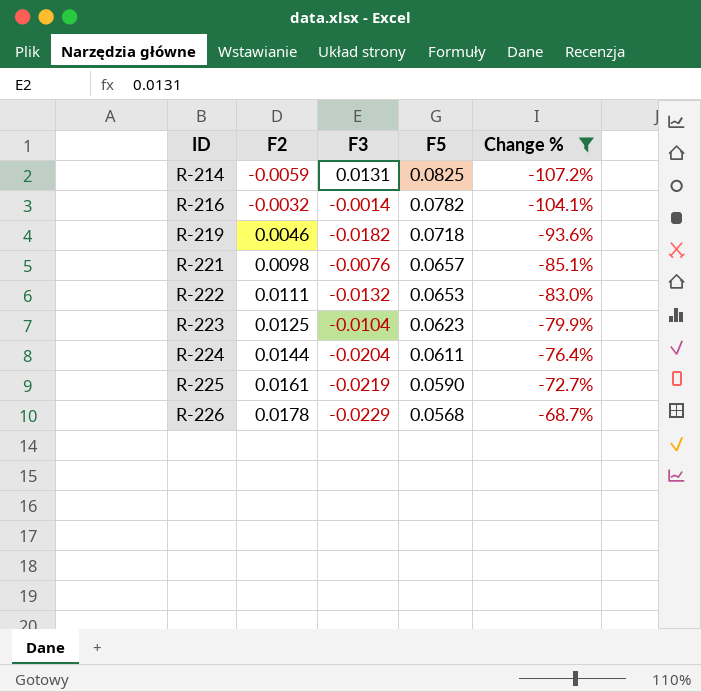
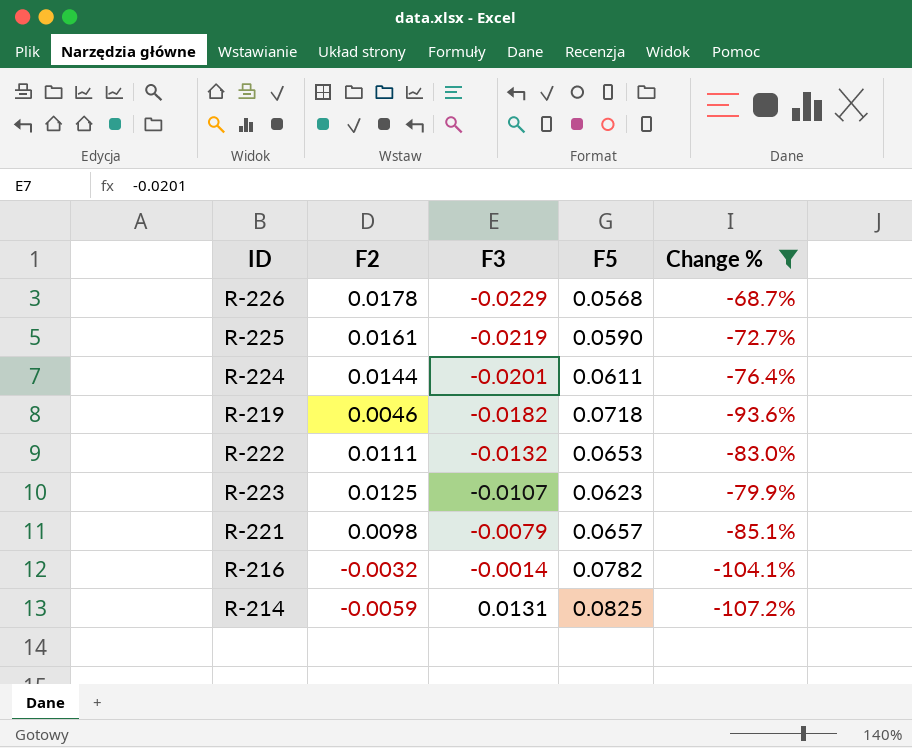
row order: ID ascending -> F3 ascending
R-224 | F3: -0.0204 -> -0.0201
R-223 | F3: -0.0104 -> -0.0107
R-221 | F3: -0.0076 -> -0.0079

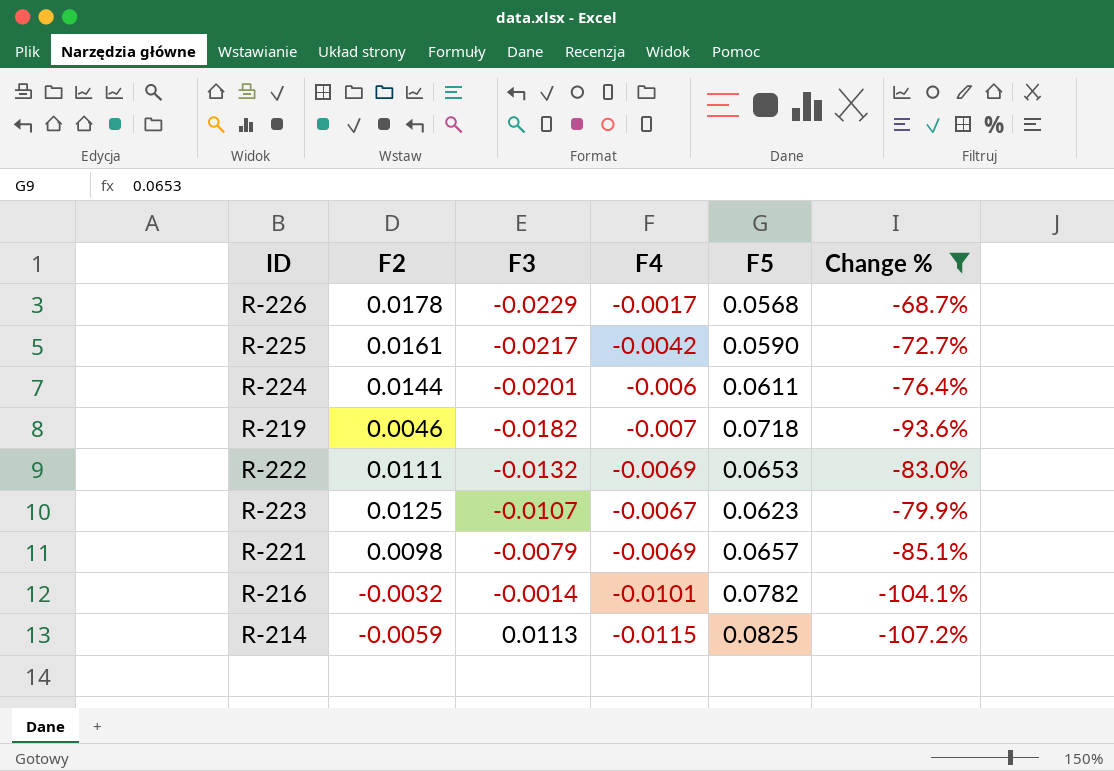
column F4 | position: none -> 4
R-225 | F3: -0.0219 -> -0.0217
R-214 | F3: 0.0131 -> 0.0113

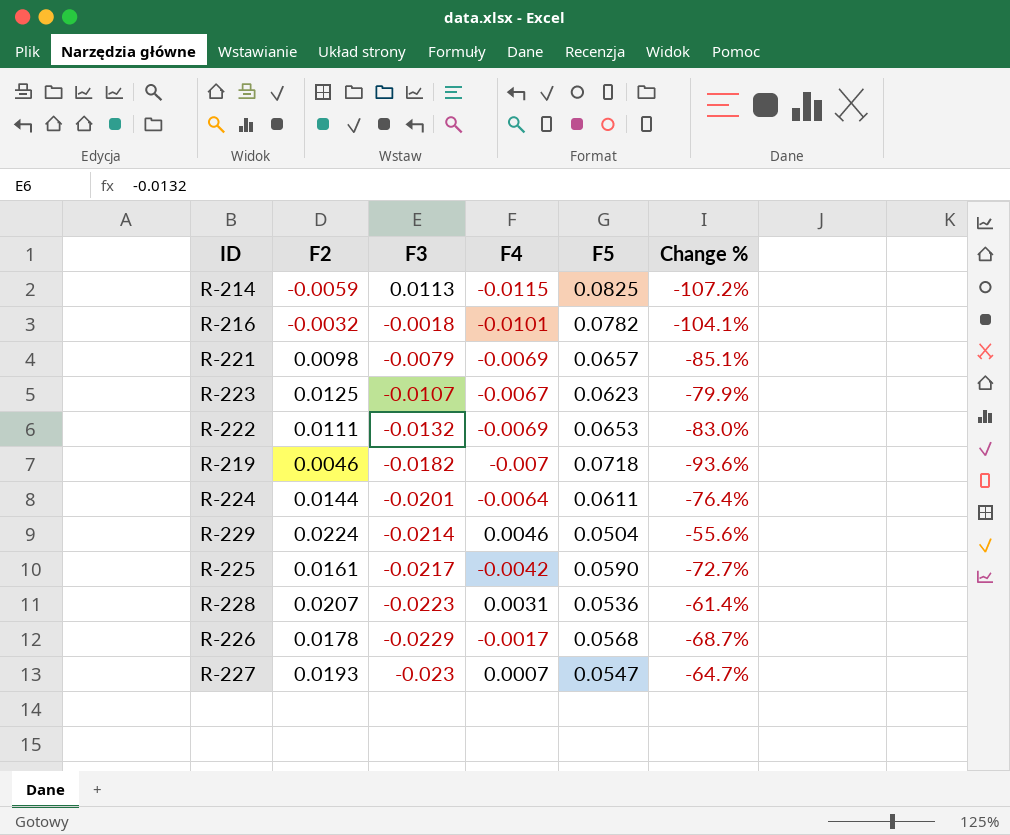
filter: Change % <= -68.7% -> none
row order: F3 ascending -> F3 descending
R-216 | F3: -0.0014 -> -0.0018
R-224 | F4: -0.006 -> -0.0064

